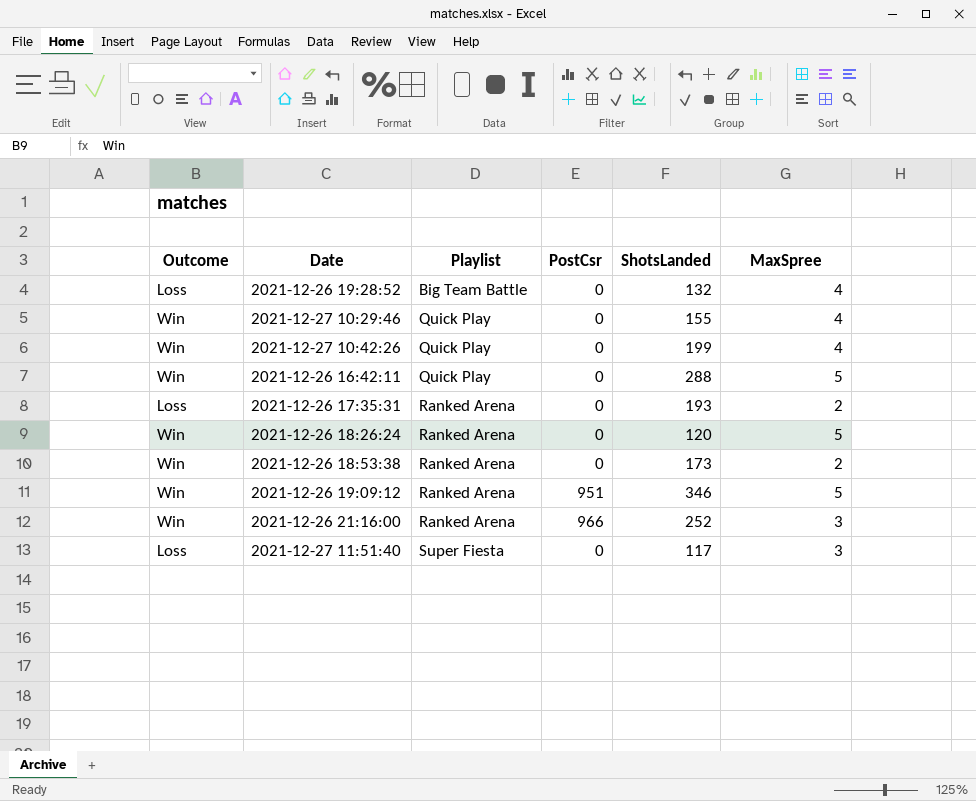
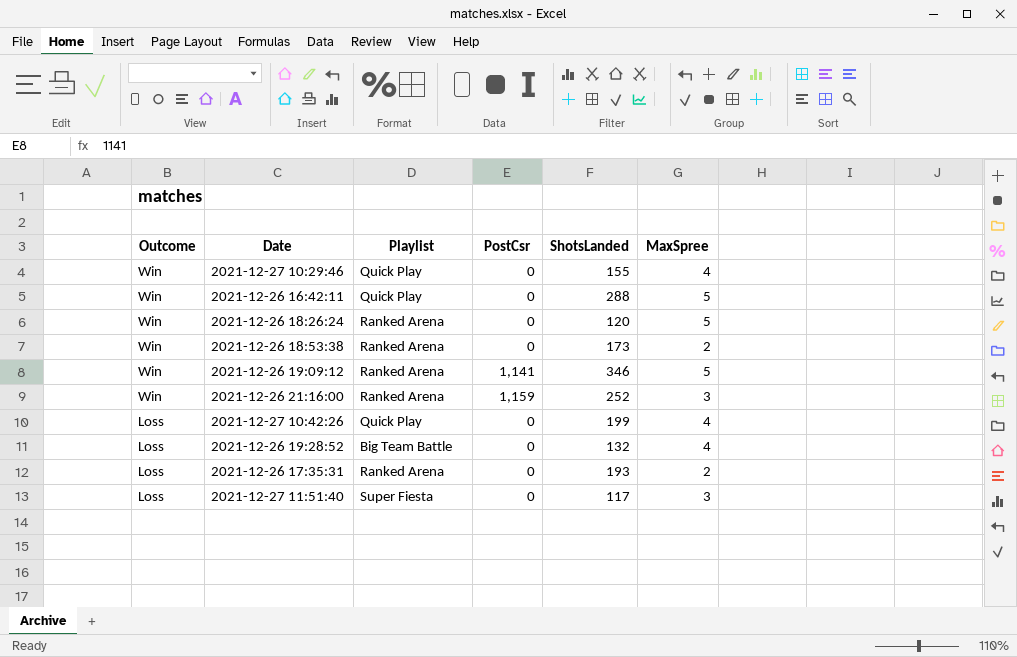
row order: Playlist ascending -> Outcome descending
2021-12-26 19:09:12 | PostCsr: 951 -> 1,141
2021-12-26 21:16:00 | PostCsr: 966 -> 1,159
2021-12-27 10:42:26 | Outcome: Win -> Loss

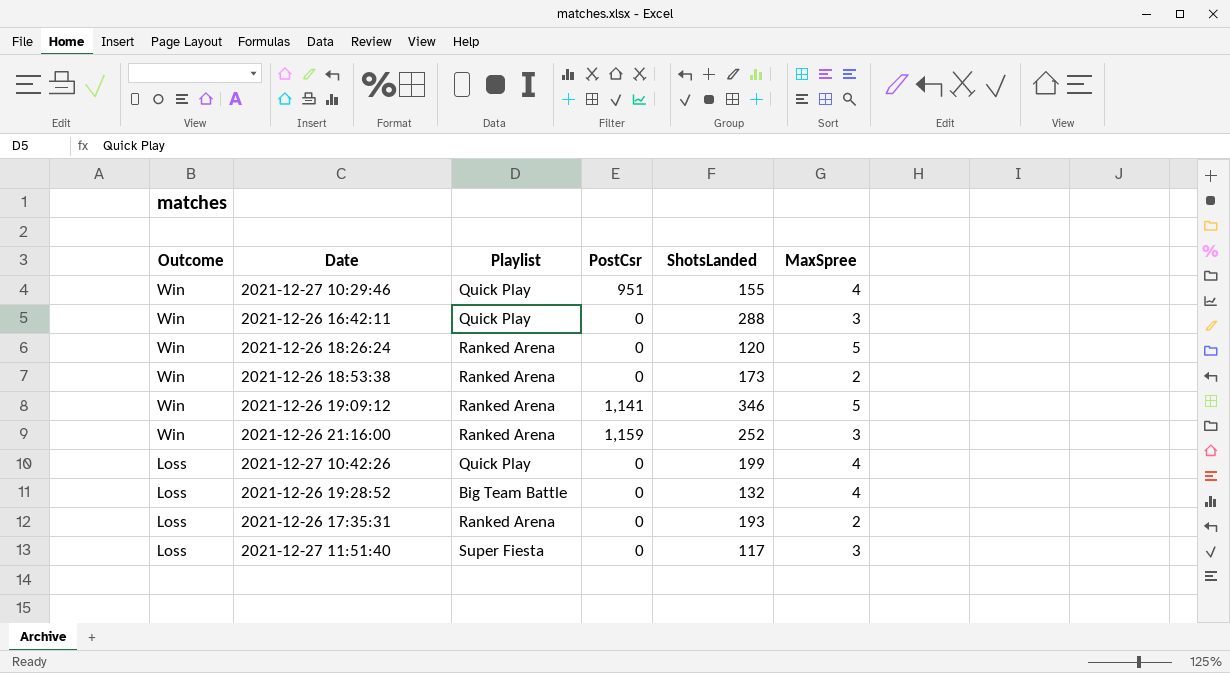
2021-12-27 10:29:46 | PostCsr: 0 -> 951
2021-12-26 16:42:11 | MaxSpree: 5 -> 3

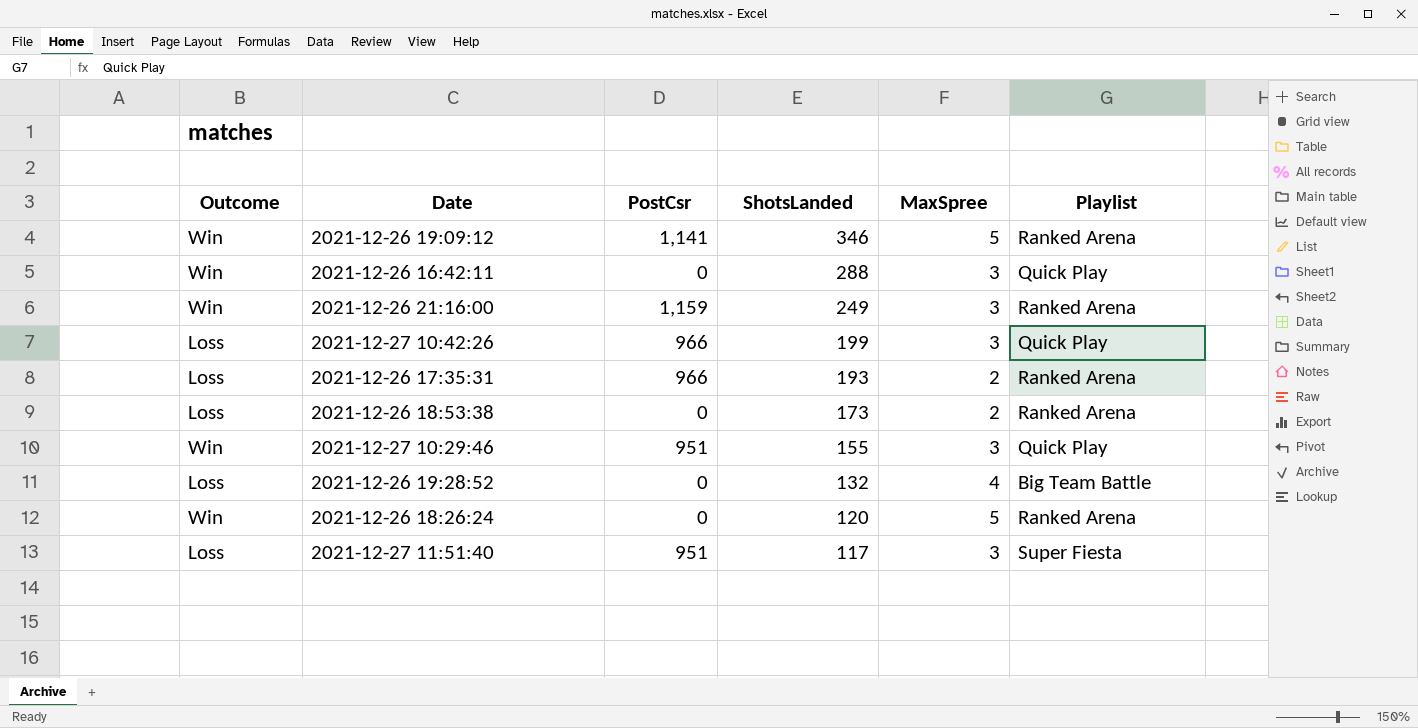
row order: Outcome descending -> ShotsLanded descending
column Playlist | position: 3 -> 6
2021-12-26 21:16:00 | ShotsLanded: 252 -> 249
2021-12-27 10:42:26 | PostCsr: 0 -> 966
2021-12-27 10:42:26 | MaxSpree: 4 -> 3
2021-12-26 17:35:31 | PostCsr: 0 -> 966
2021-12-26 18:53:38 | Outcome: Win -> Loss
2021-12-27 10:29:46 | MaxSpree: 4 -> 3
2021-12-27 11:51:40 | PostCsr: 0 -> 951

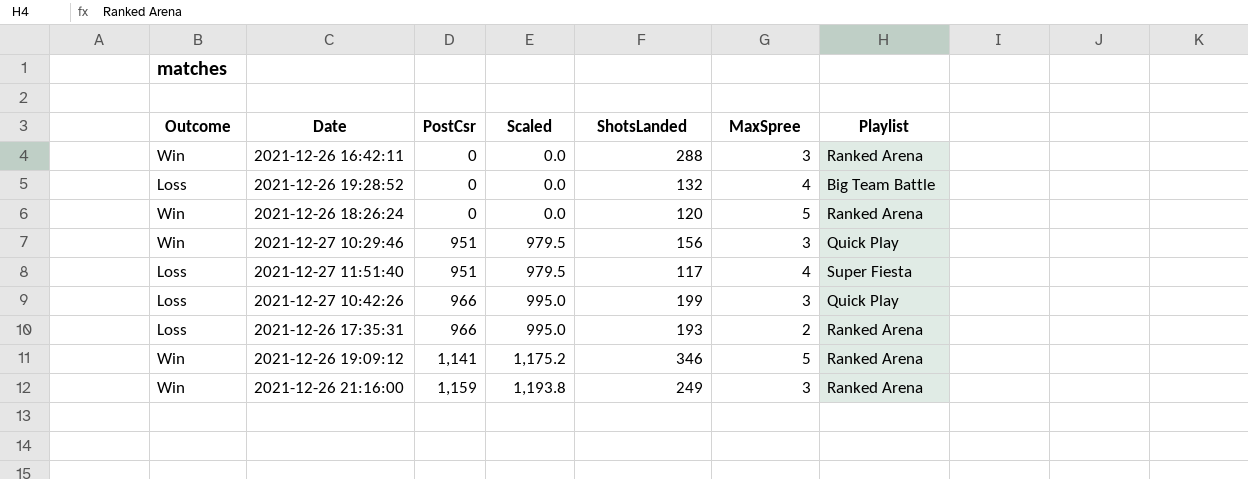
row order: ShotsLanded descending -> PostCsr ascending
column Scaled | formula: none -> [PostCsr] * 1.03
row 2021-12-26 18:53:38: Loss | 0 | 173 | 2 | Ranked Arena -> none
2021-12-26 16:42:11 | Playlist: Quick Play -> Ranked Arena
2021-12-27 10:29:46 | ShotsLanded: 155 -> 156
2021-12-27 11:51:40 | MaxSpree: 3 -> 4

